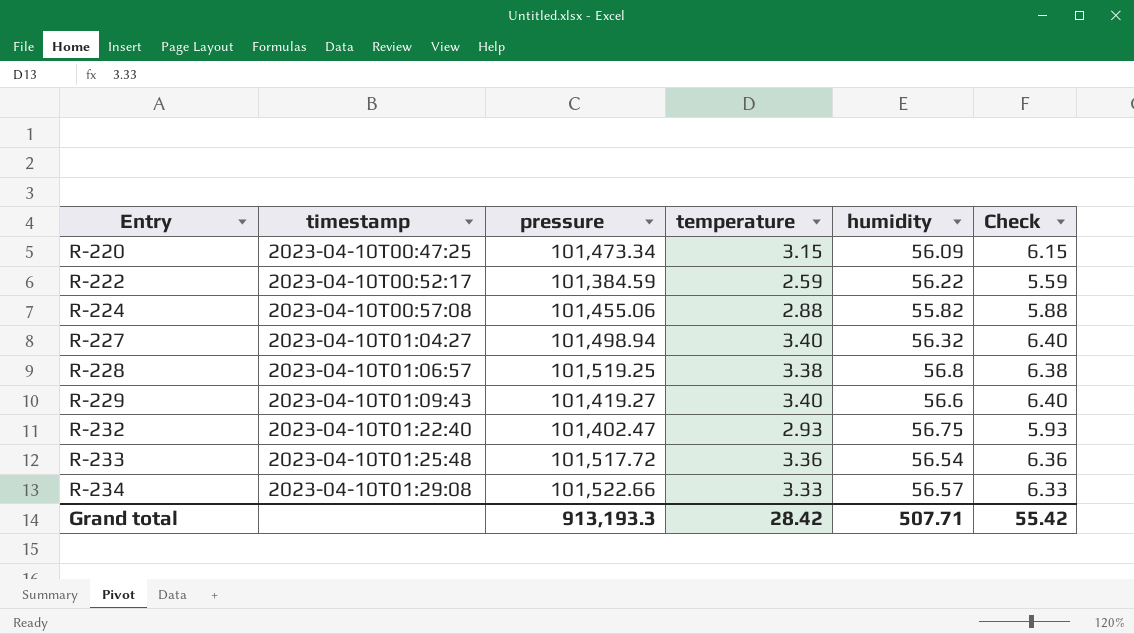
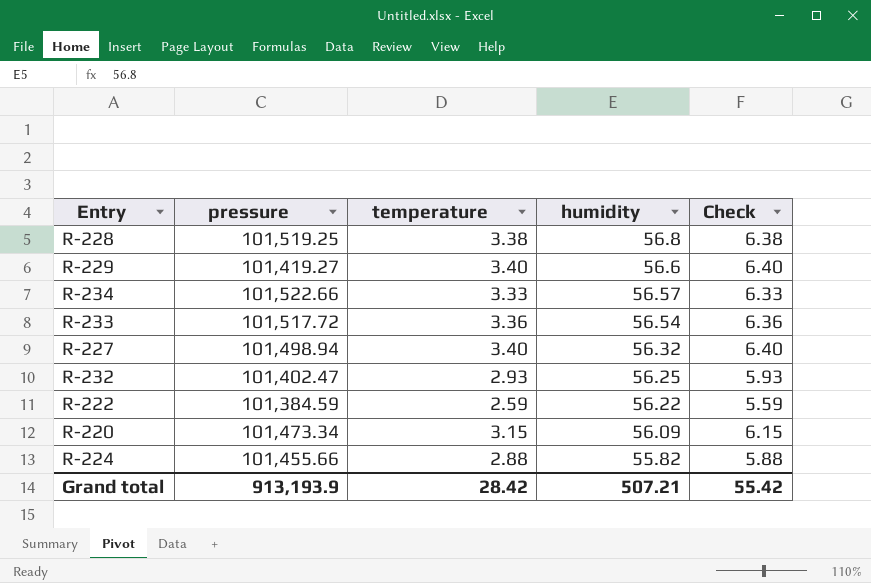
row order: Entry ascending -> humidity descending
column timestamp | position: 2 -> none
R-232 | humidity: 56.75 -> 56.25
R-224 | pressure: 101,455.06 -> 101,455.66
Grand total | pressure: 913,193.3 -> 913,193.9
Grand total | humidity: 507.71 -> 507.21

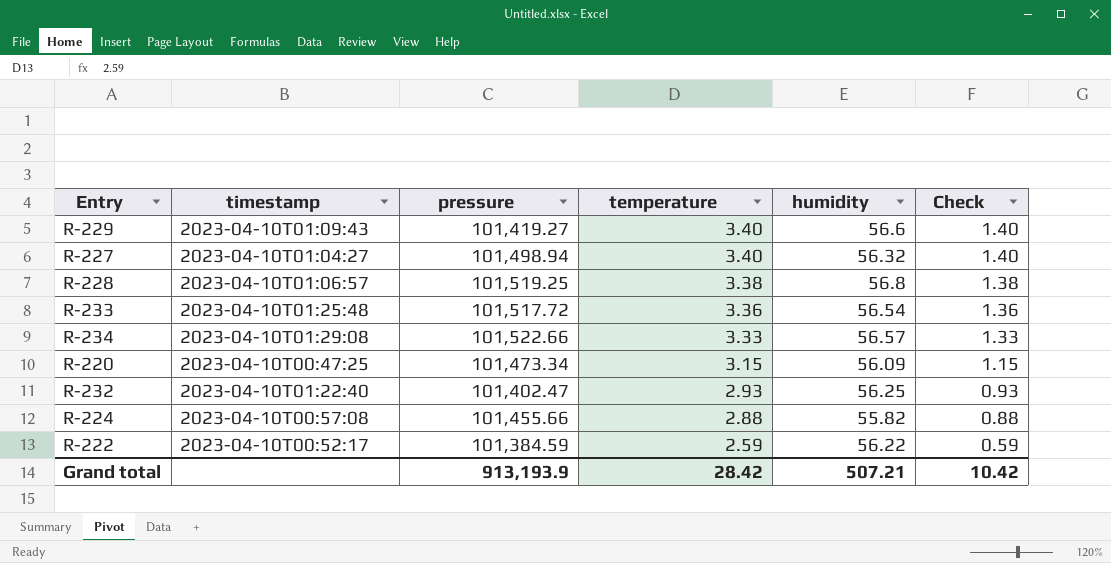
row order: humidity descending -> temperature descending
column timestamp | position: none -> 2
column Check | formula: [temperature] + 3 -> [temperature] - 2
Grand total | Check: 55.42 -> 10.42

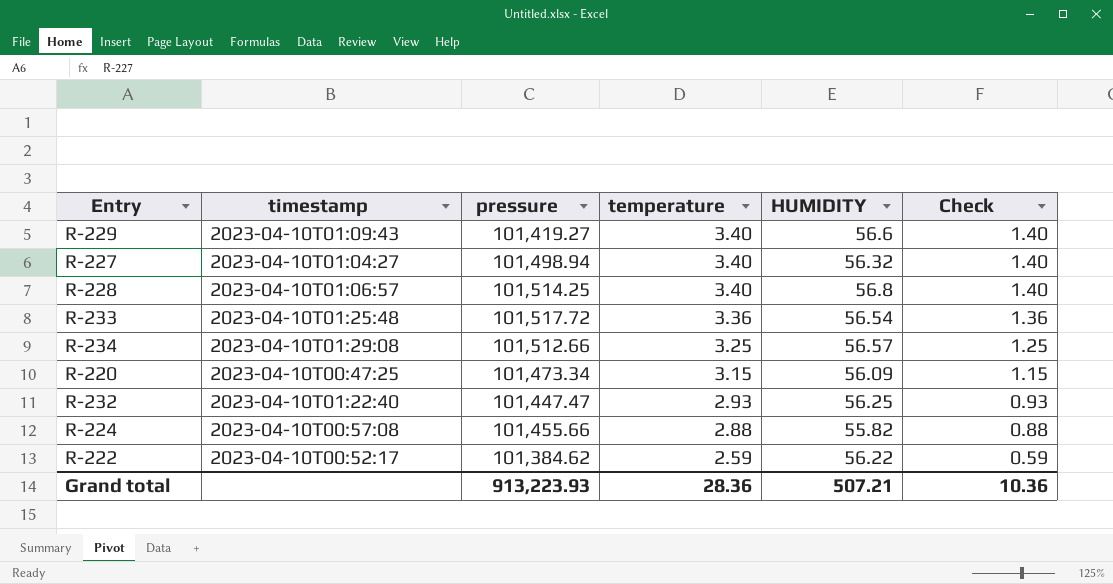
column name: humidity -> HUMIDITY
R-228 | pressure: 101,519.25 -> 101,514.25
R-228 | temperature: 3.38 -> 3.40
R-228 | Check: 1.38 -> 1.40
R-234 | pressure: 101,522.66 -> 101,512.66
R-234 | temperature: 3.33 -> 3.25
R-234 | Check: 1.33 -> 1.25
R-232 | pressure: 101,402.47 -> 101,447.47
R-222 | pressure: 101,384.59 -> 101,384.62
Grand total | pressure: 913,193.9 -> 913,223.93
Grand total | temperature: 28.42 -> 28.36
Grand total | Check: 10.42 -> 10.36

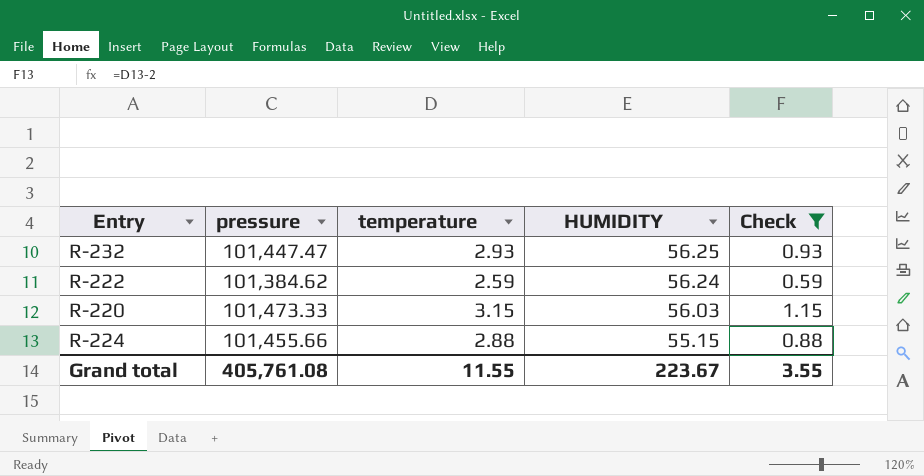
filter: none -> Check <= 1.15
row order: temperature descending -> HUMIDITY descending
column timestamp | position: 2 -> none
R-222 | HUMIDITY: 56.22 -> 56.24
R-220 | pressure: 101,473.34 -> 101,473.33
R-220 | HUMIDITY: 56.09 -> 56.03
R-224 | HUMIDITY: 55.82 -> 55.15
Grand total | pressure: 913,223.93 -> 405,761.08
Grand total | temperature: 28.36 -> 11.55
Grand total | HUMIDITY: 507.21 -> 223.67
Grand total | Check: 10.36 -> 3.55

